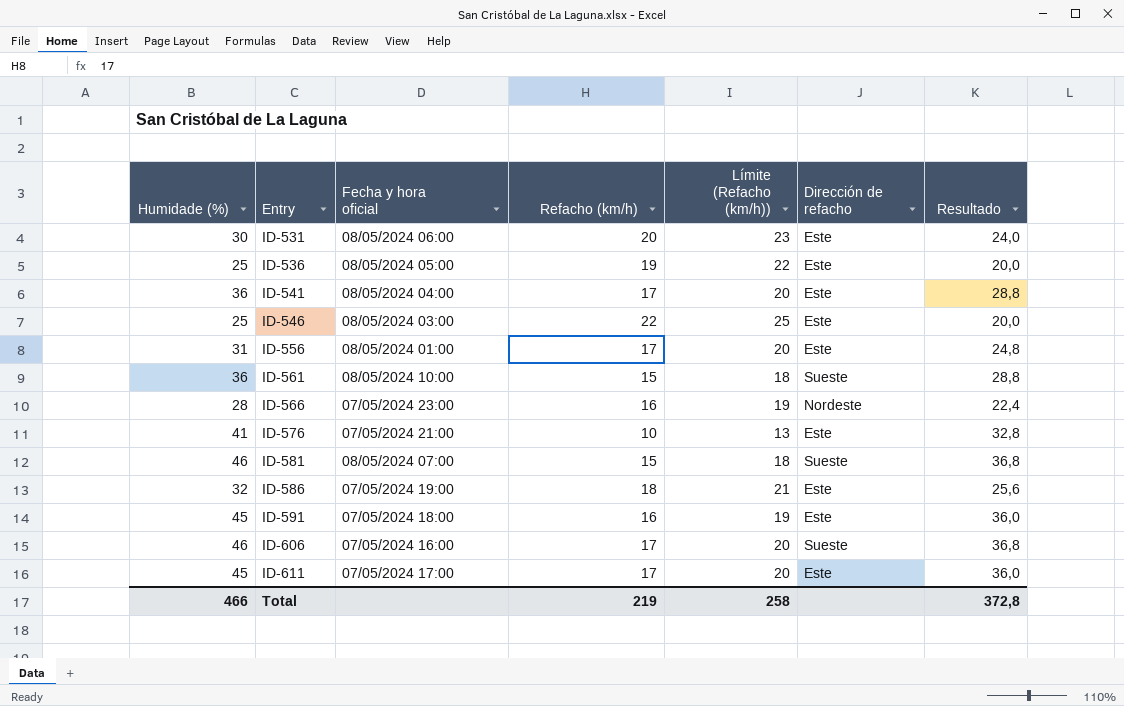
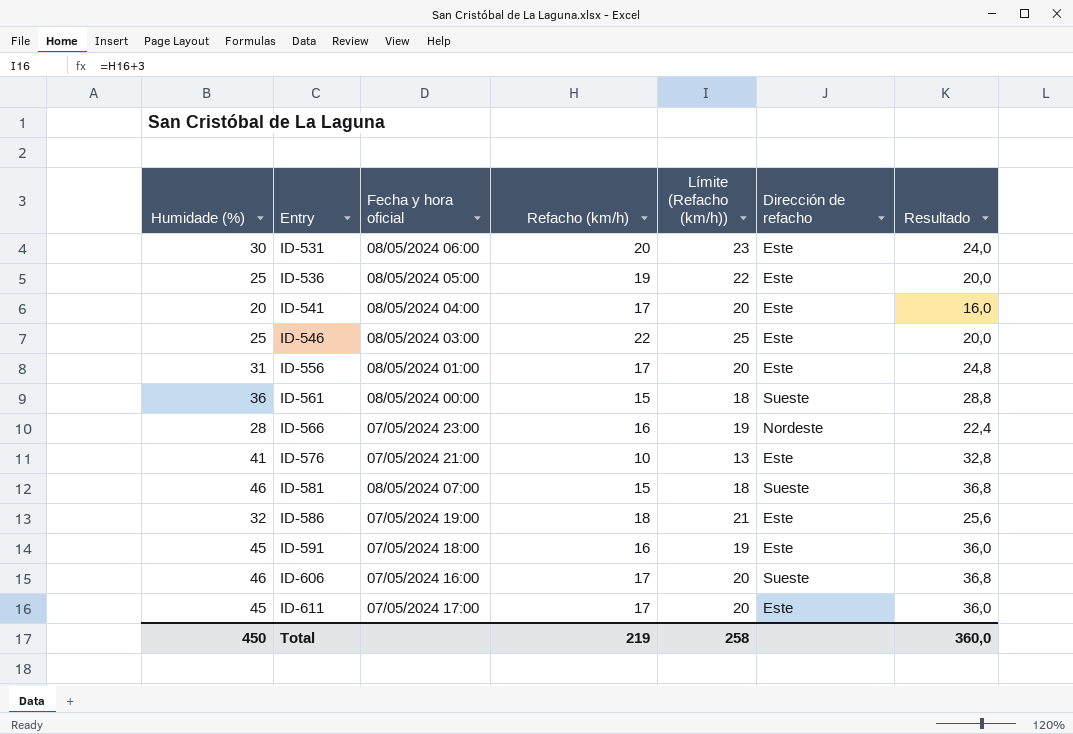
ID-541 | Humidade (%): 36 -> 20
ID-541 | Resultado: 28,8 -> 16,0
ID-561 | Fecha y hora oficial: 08/05/2024 10:00 -> 08/05/2024 00:00
Total | Humidade (%): 466 -> 450
Total | Resultado: 372,8 -> 360,0

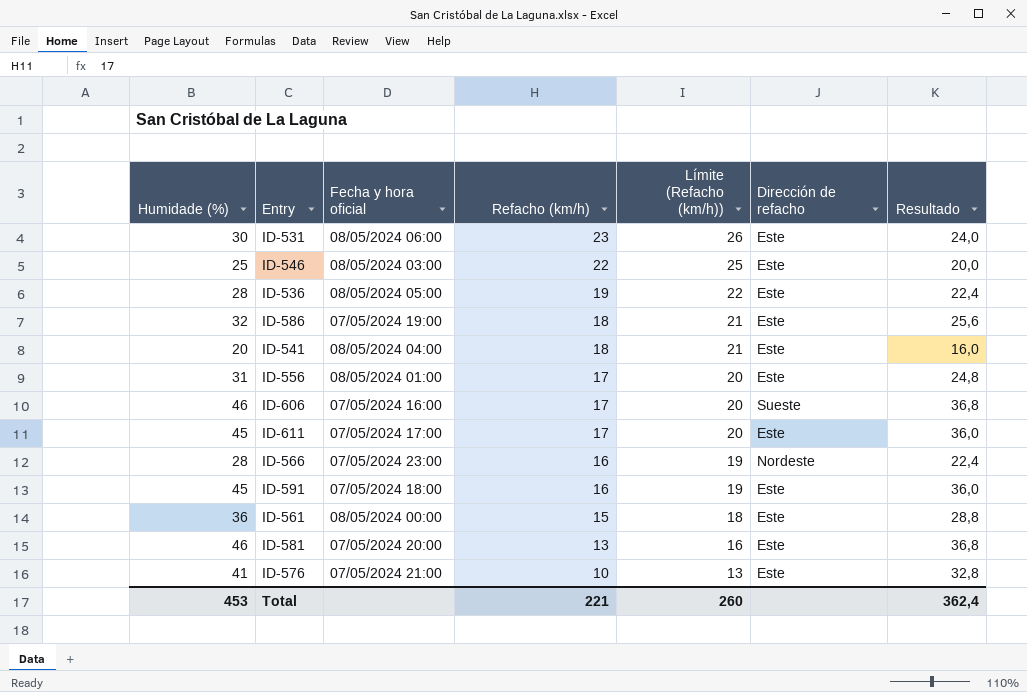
row order: Entry ascending -> Refacho (km/h) descending
ID-531 | Refacho (km/h): 20 -> 23
ID-531 | Límite (Refacho (km/h)): 23 -> 26
ID-536 | Humidade (%): 25 -> 28
ID-536 | Resultado: 20,0 -> 22,4
ID-541 | Refacho (km/h): 17 -> 18
ID-541 | Límite (Refacho (km/h)): 20 -> 21
ID-561 | Dirección de refacho: Sueste -> Este
ID-581 | Fecha y hora oficial: 08/05/2024 07:00 -> 07/05/2024 20:00
ID-581 | Refacho (km/h): 15 -> 13
ID-581 | Límite (Refacho (km/h)): 18 -> 16
ID-581 | Dirección de refacho: Sueste -> Este
Total | Humidade (%): 450 -> 453
Total | Refacho (km/h): 219 -> 221
Total | Límite (Refacho (km/h)): 258 -> 260
Total | Resultado: 360,0 -> 362,4

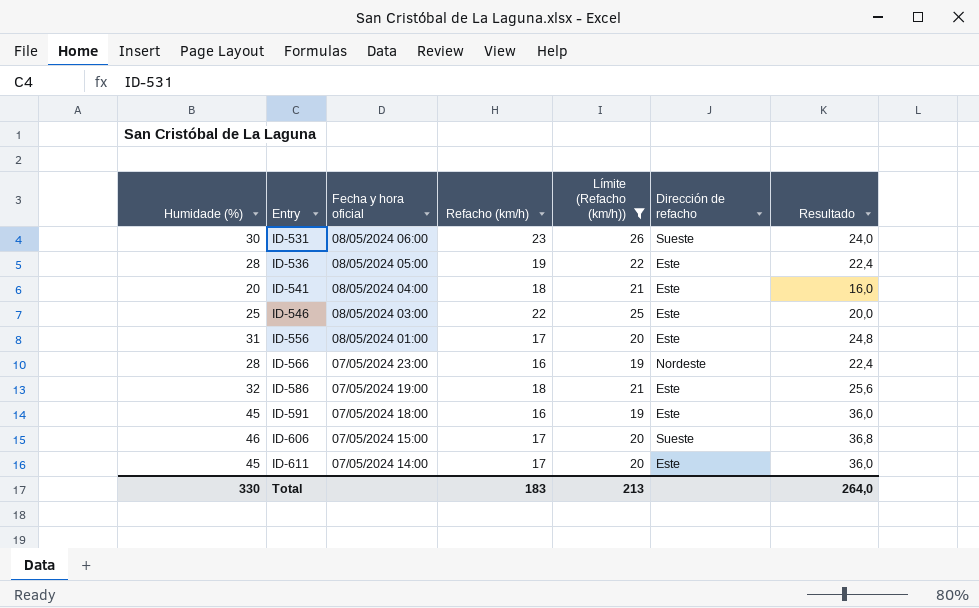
filter: none -> Límite (Refacho (km/h)) >= 19
row order: Refacho (km/h) descending -> Entry ascending
ID-531 | Dirección de refacho: Este -> Sueste
ID-606 | Fecha y hora oficial: 07/05/2024 16:00 -> 07/05/2024 15:00
ID-611 | Fecha y hora oficial: 07/05/2024 17:00 -> 07/05/2024 14:00
Total | Humidade (%): 453 -> 330
Total | Refacho (km/h): 221 -> 183
Total | Límite (Refacho (km/h)): 260 -> 213
Total | Resultado: 362,4 -> 264,0

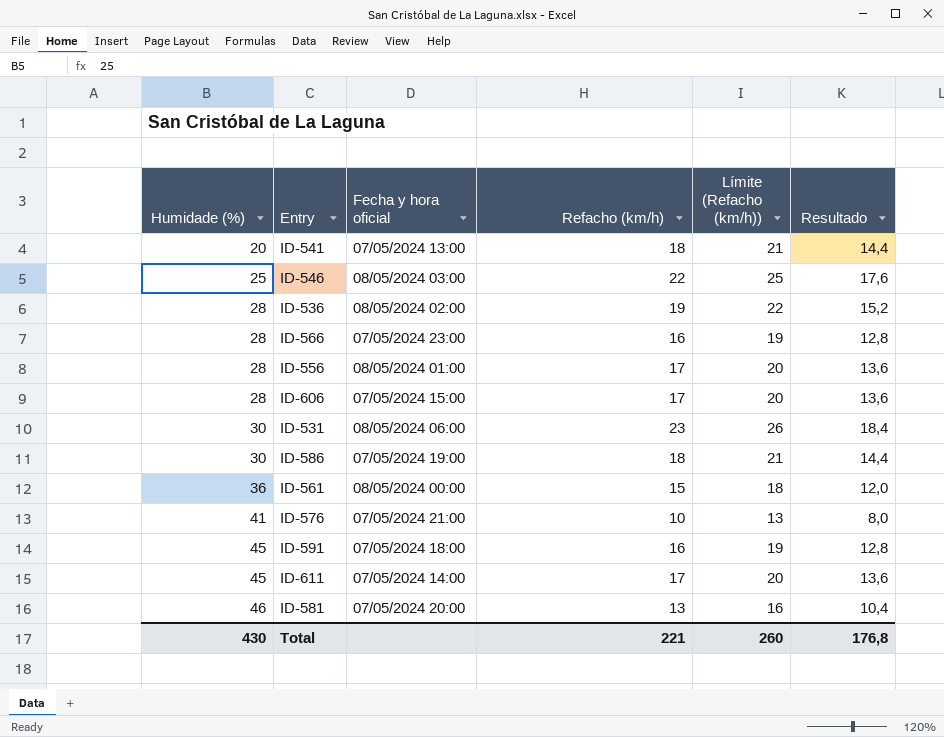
filter: Límite (Refacho (km/h)) >= 19 -> none
row order: Entry ascending -> Humidade (%) ascending
column Dirección de refacho | position: 6 -> none
column Resultado | formula: [Humidade (%)] * 0,8 -> [Refacho (km/h)] * 0,8
ID-541 | Fecha y hora oficial: 08/05/2024 04:00 -> 07/05/2024 13:00
ID-536 | Fecha y hora oficial: 08/05/2024 05:00 -> 08/05/2024 02:00
ID-556 | Humidade (%): 31 -> 28
ID-606 | Humidade (%): 46 -> 28
ID-586 | Humidade (%): 32 -> 30
Total | Humidade (%): 330 -> 430
Total | Refacho (km/h): 183 -> 221
Total | Límite (Refacho (km/h)): 213 -> 260
Total | Resultado: 264,0 -> 176,8

